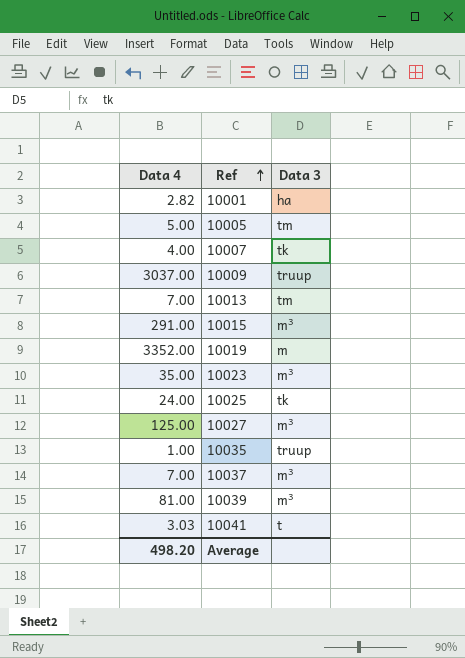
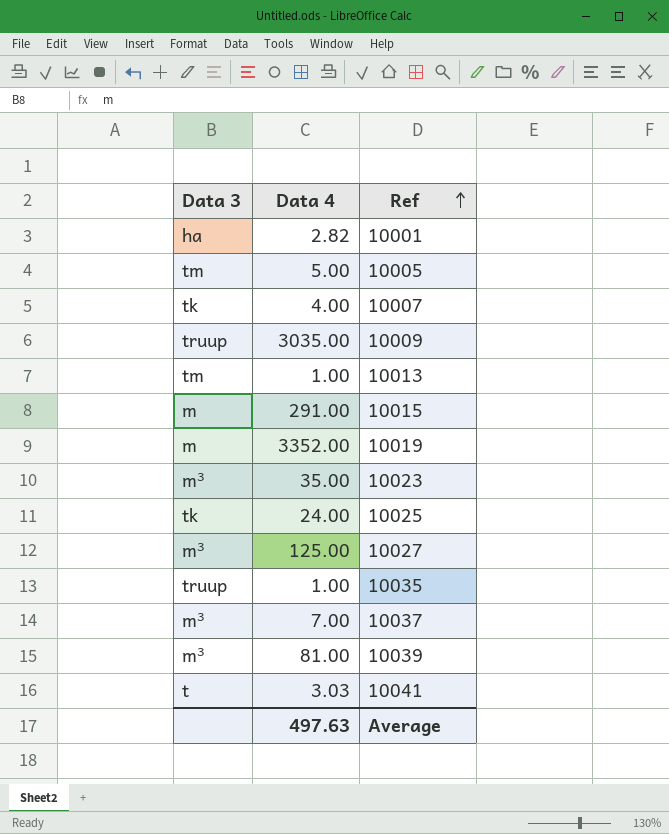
column Data 3 | position: 3 -> 1
10009 | Data 4: 3037.00 -> 3035.00
10013 | Data 4: 7.00 -> 1.00
10015 | Data 3: m³ -> m
Average | Data 4: 498.20 -> 497.63

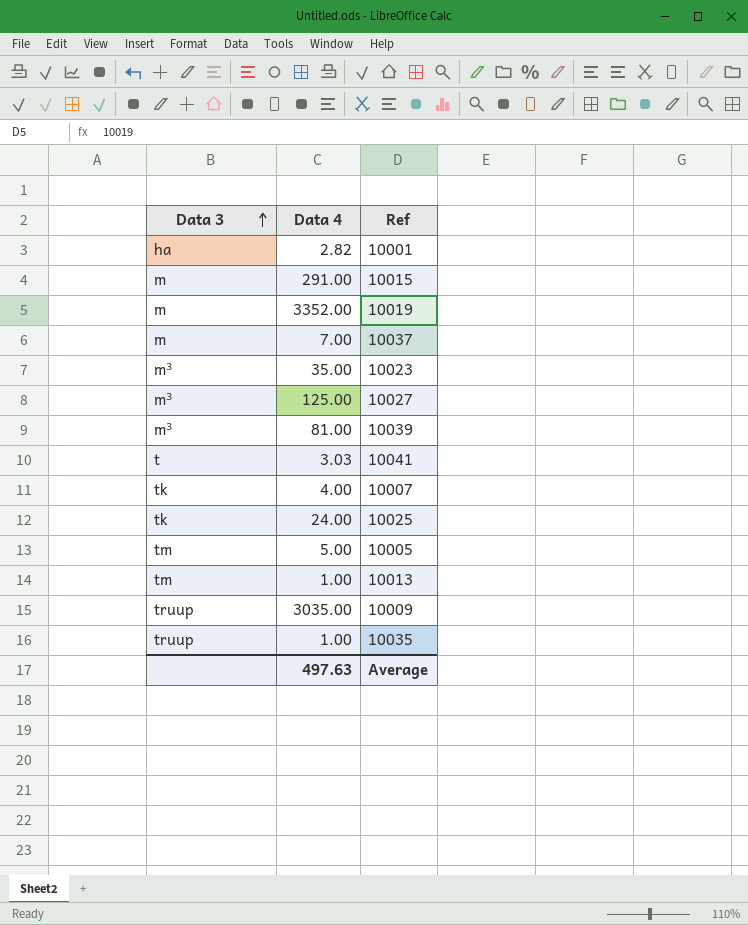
row order: Ref ascending -> Data 3 ascending
10037 | Data 3: m³ -> m

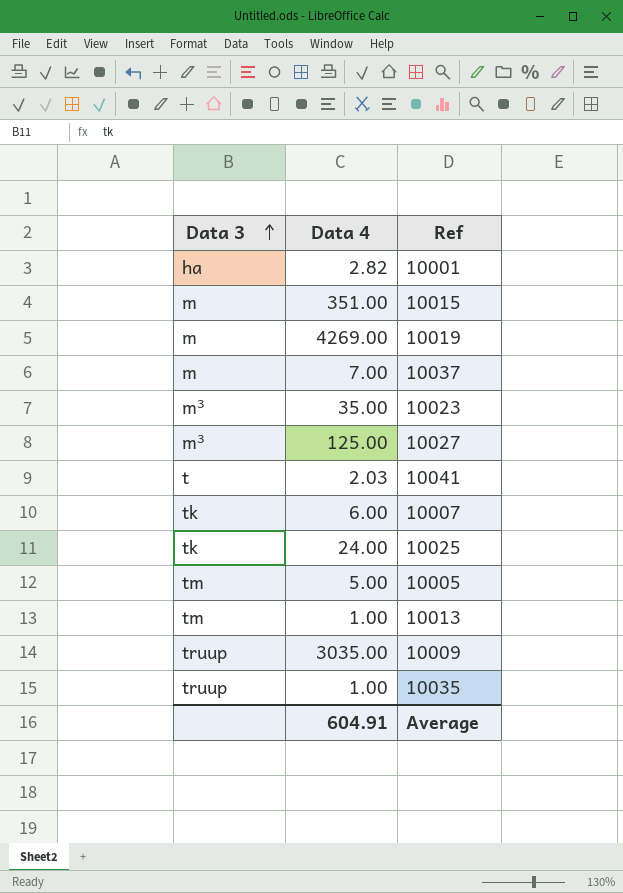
row 10039: m³ | 81.00 -> none
10015 | Data 4: 291.00 -> 351.00
10019 | Data 4: 3352.00 -> 4269.00
10041 | Data 4: 3.03 -> 2.03
10007 | Data 4: 4.00 -> 6.00
Average | Data 4: 497.63 -> 604.91

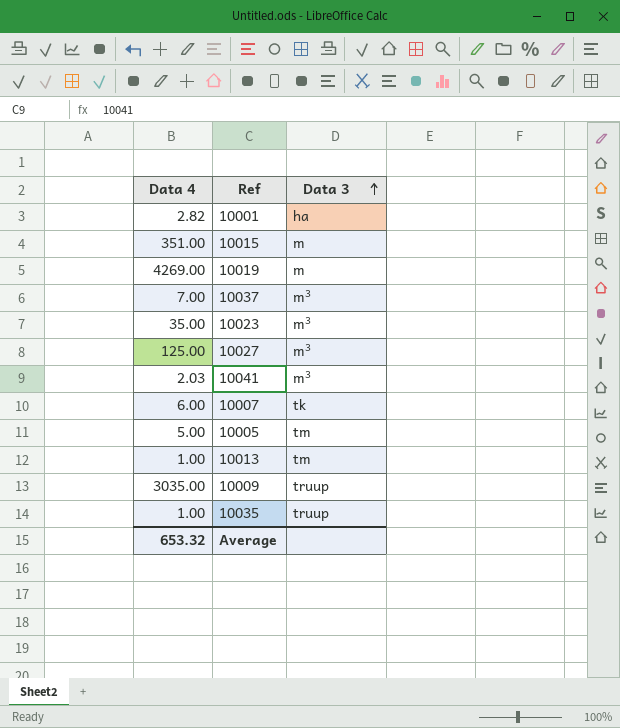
column Data 3 | position: 1 -> 3
row 10025: tk | 24.00 -> none
10037 | Data 3: m -> m³
10041 | Data 3: t -> m³
Average | Data 4: 604.91 -> 653.32

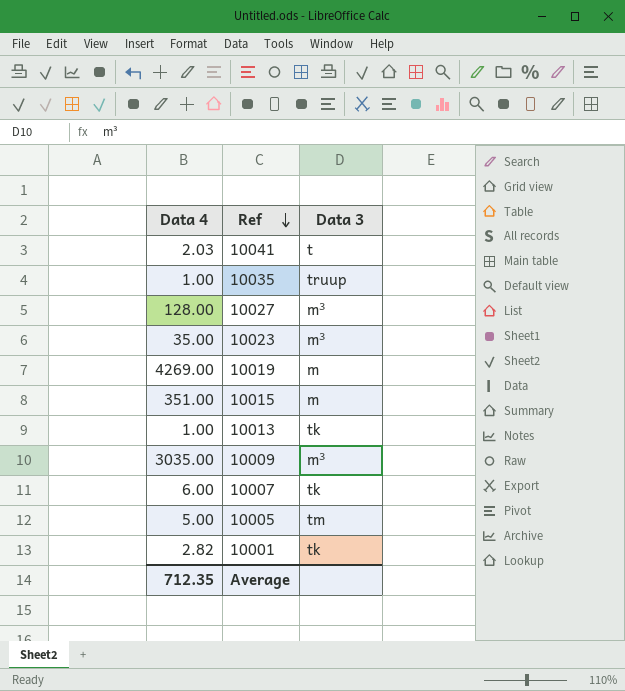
row order: Data 3 ascending -> Ref descending
row 10037: 7.00 | m³ -> none
10041 | Data 3: m³ -> t
10027 | Data 4: 125.00 -> 128.00
10013 | Data 3: tm -> tk
10009 | Data 3: truup -> m³
10001 | Data 3: ha -> tk
Average | Data 4: 653.32 -> 712.35

